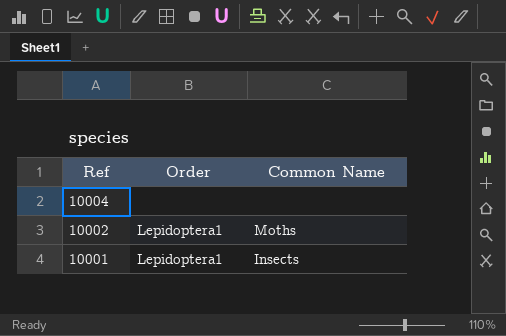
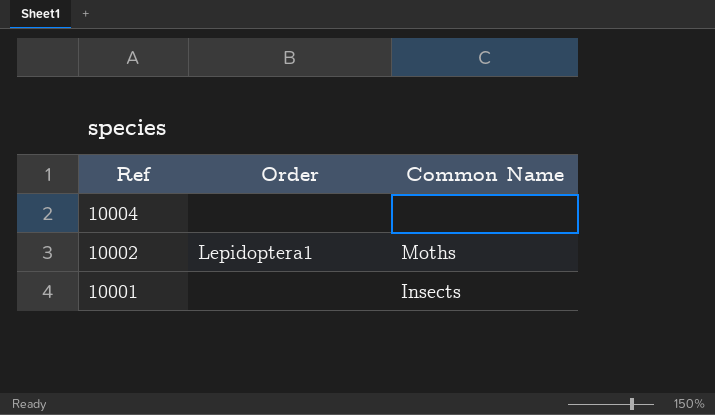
10001 | Order: Lepidoptera1 -> none

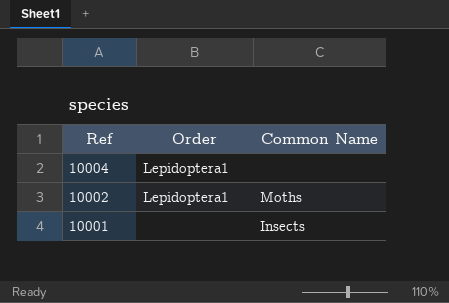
10004 | Order: none -> Lepidoptera1

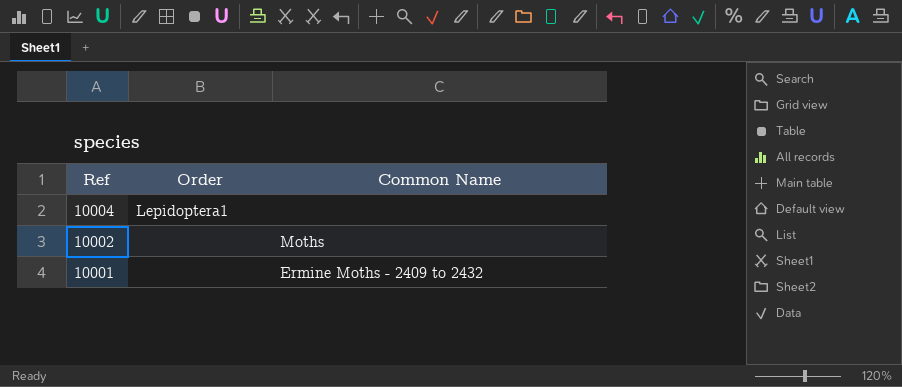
10002 | Order: Lepidoptera1 -> none
10001 | Common Name: Insects -> Ermine Moths - 2409 to 2432

